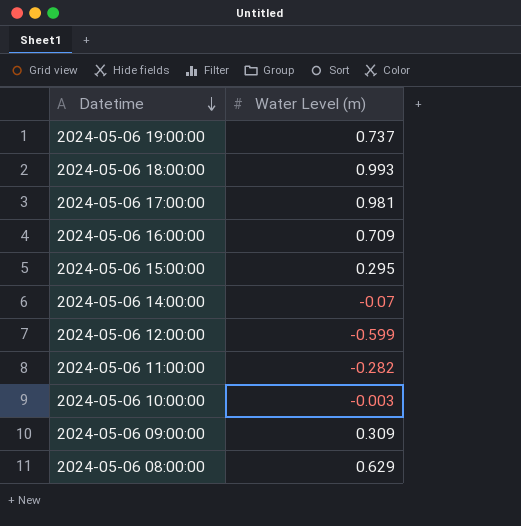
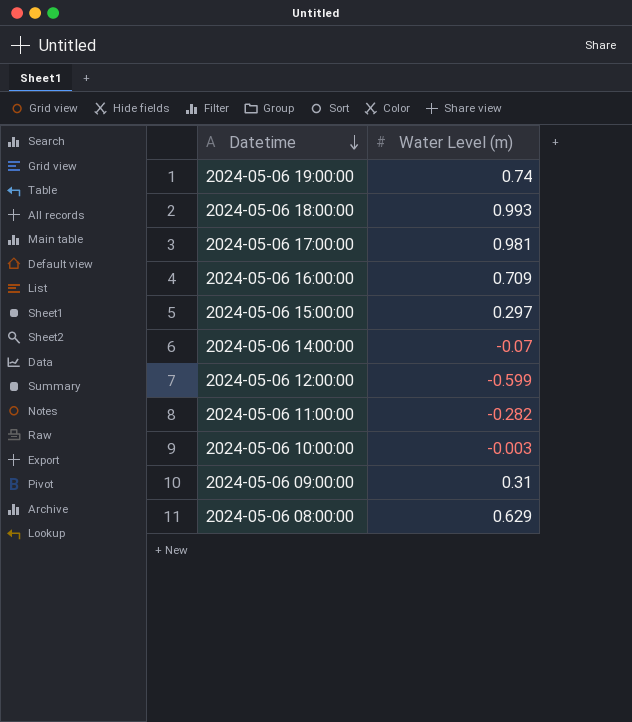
2024-05-06 19:00:00 | Water Level (m): 0.737 -> 0.74
2024-05-06 15:00:00 | Water Level (m): 0.295 -> 0.297
2024-05-06 09:00:00 | Water Level (m): 0.309 -> 0.31

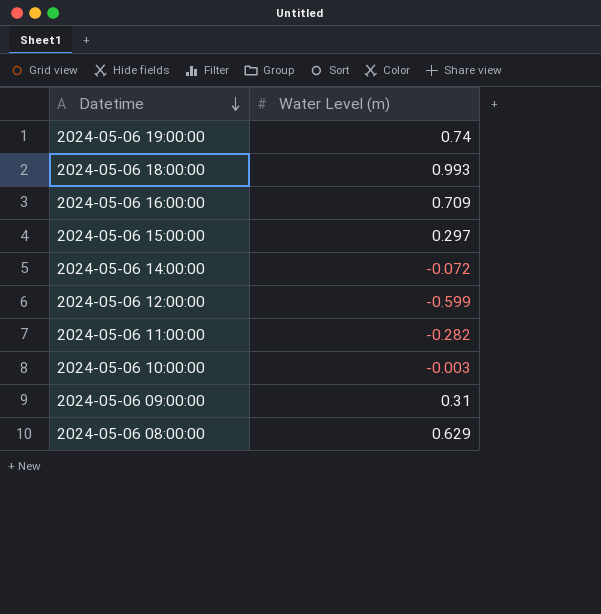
row 2024-05-06 17:00:00: 0.981 -> none
2024-05-06 14:00:00 | Water Level (m): -0.07 -> -0.072

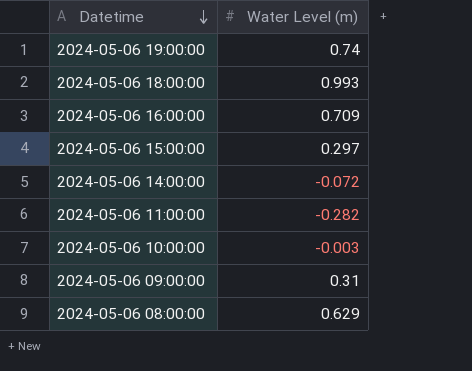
row 2024-05-06 12:00:00: -0.599 -> none

